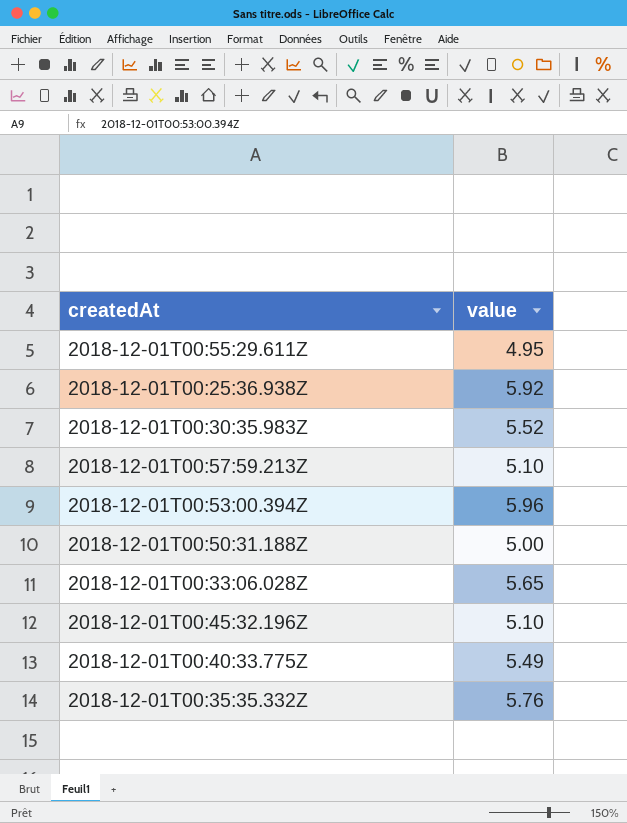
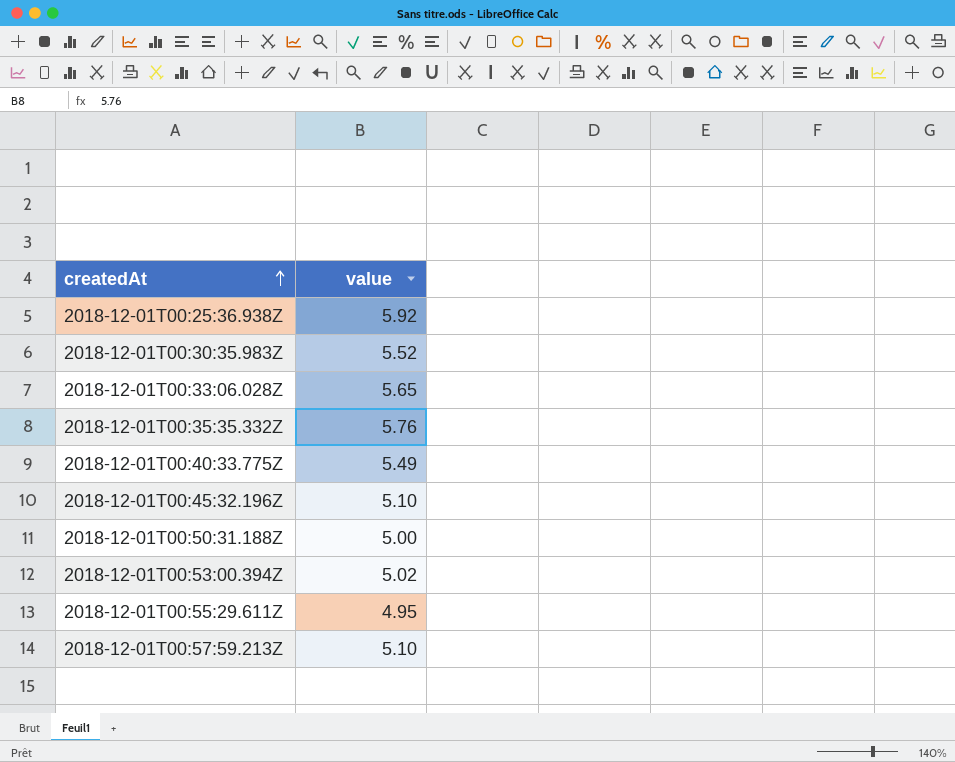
row order: none -> createdAt ascending
2018-12-01T00:53:00.394Z | value: 5.96 -> 5.02

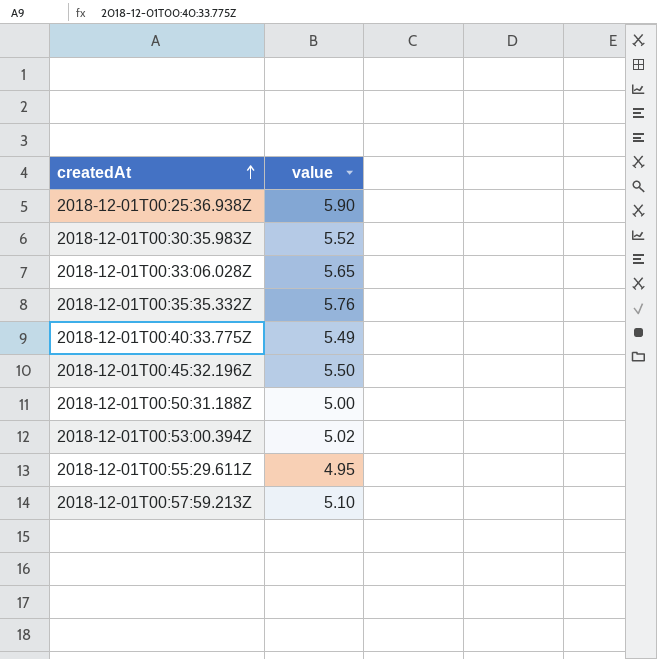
2018-12-01T00:25:36.938Z | value: 5.92 -> 5.90
2018-12-01T00:45:32.196Z | value: 5.10 -> 5.50

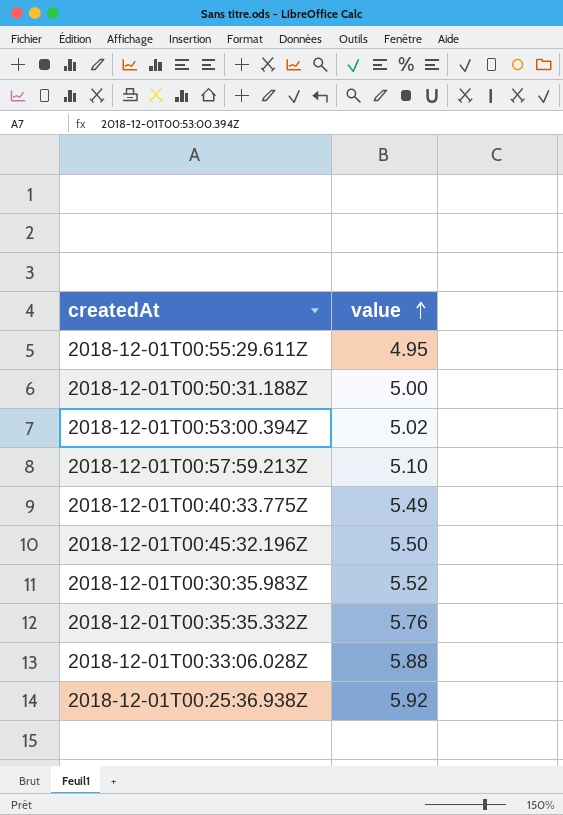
row order: createdAt ascending -> value ascending
2018-12-01T00:33:06.028Z | value: 5.65 -> 5.88
2018-12-01T00:25:36.938Z | value: 5.90 -> 5.92

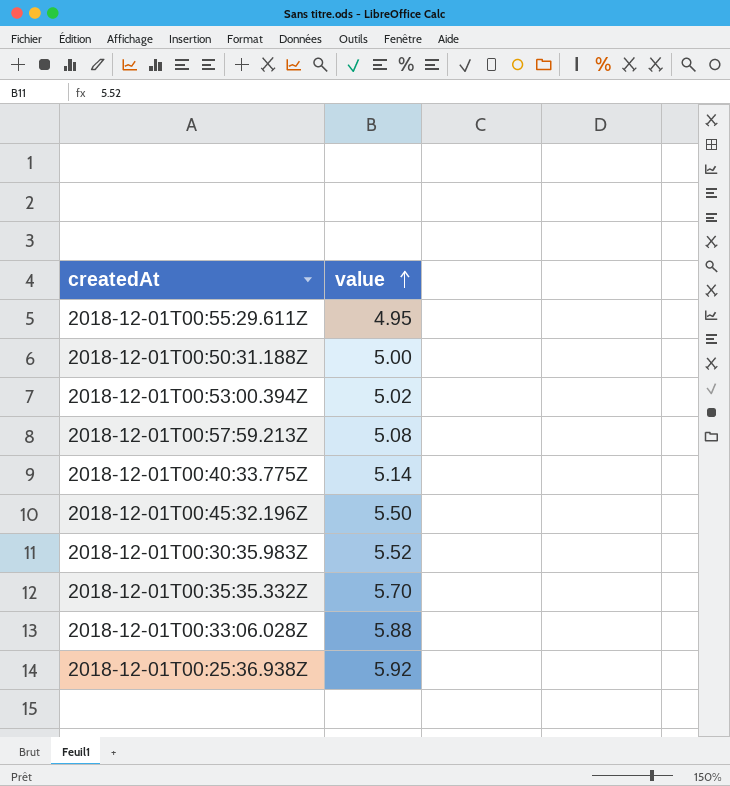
2018-12-01T00:57:59.213Z | value: 5.10 -> 5.08
2018-12-01T00:40:33.775Z | value: 5.49 -> 5.14
2018-12-01T00:35:35.332Z | value: 5.76 -> 5.70

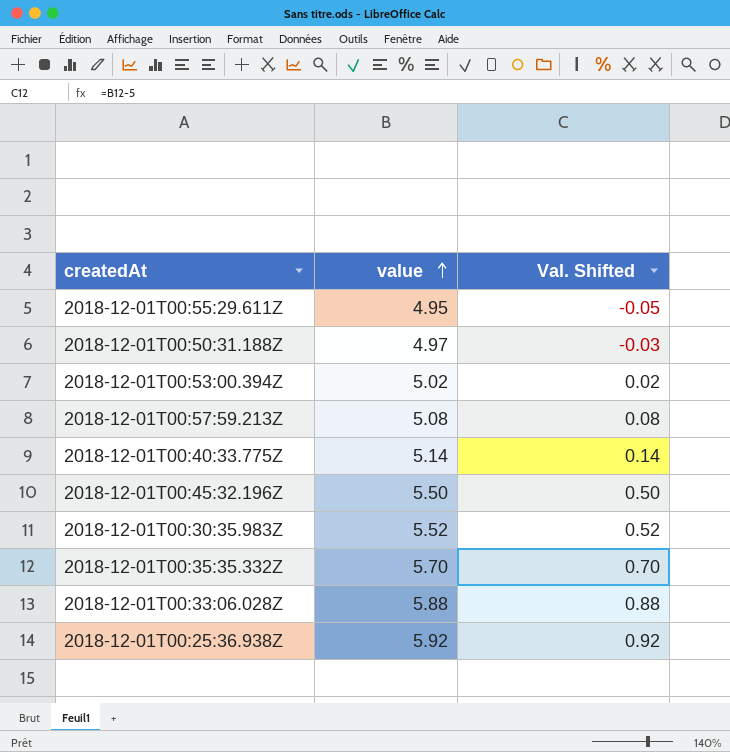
column Val. Shifted | formula: none -> [value] - 5
2018-12-01T00:50:31.188Z | value: 5.00 -> 4.97

